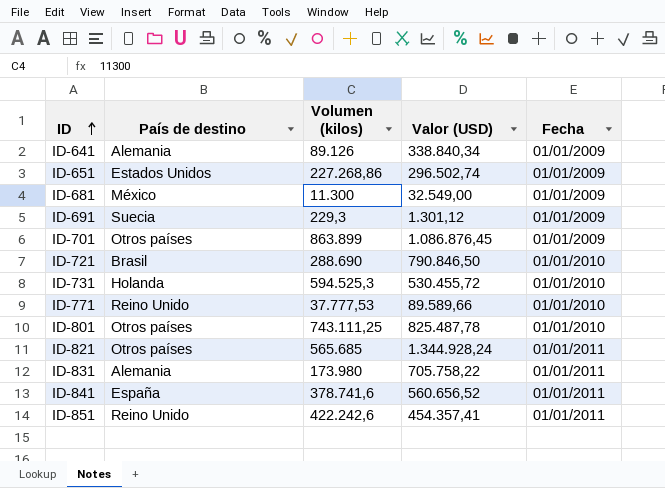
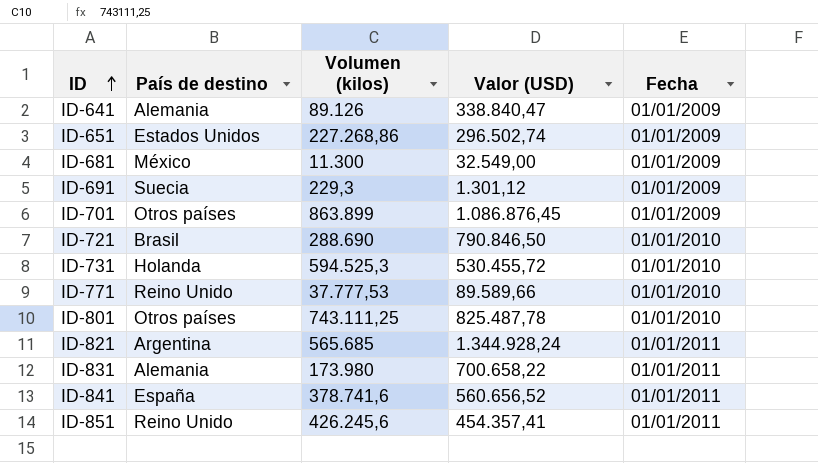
ID-641 | Valor (USD): 338.840,34 -> 338.840,47
ID-821 | País de destino: Otros países -> Argentina
ID-831 | Valor (USD): 705.758,22 -> 700.658,22
ID-851 | Volumen (kilos): 422.242,6 -> 426.245,6

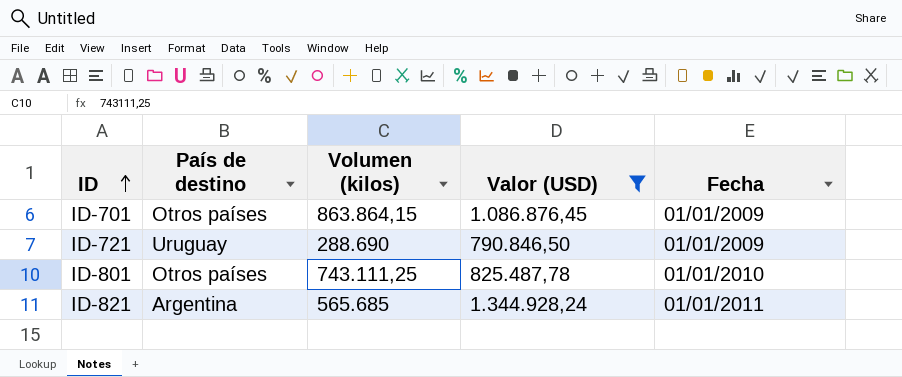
filter: none -> Valor (USD) >= 790.846,50
ID-701 | Volumen (kilos): 863.899 -> 863.864,15
ID-721 | País de destino: Brasil -> Uruguay
ID-721 | Fecha: 01/01/2010 -> 01/01/2009

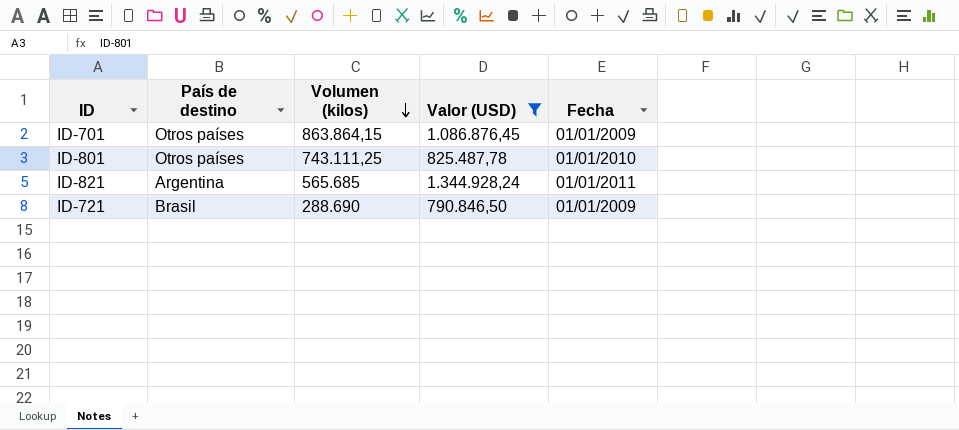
row order: ID ascending -> Volumen (kilos) descending
ID-721 | País de destino: Uruguay -> Brasil

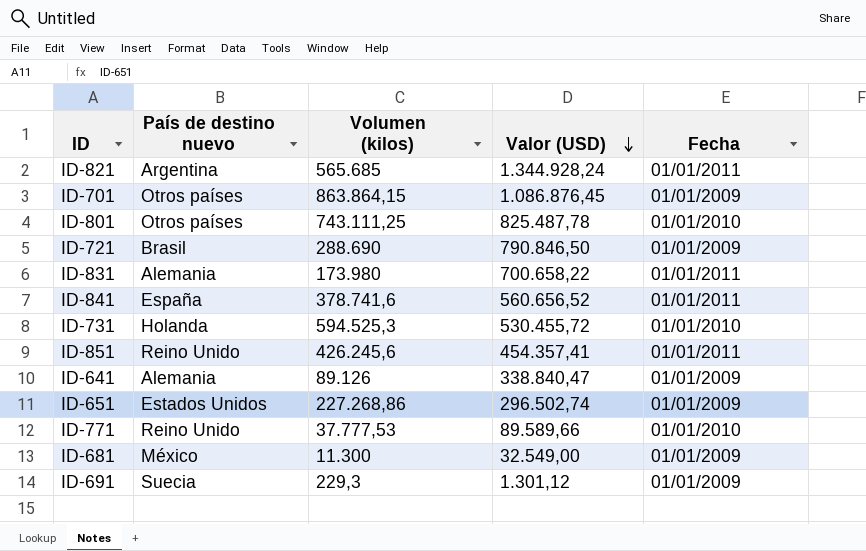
filter: Valor (USD) >= 790.846,50 -> none
row order: Volumen (kilos) descending -> Valor (USD) descending
column name: País de destino -> País de destino nuevo

